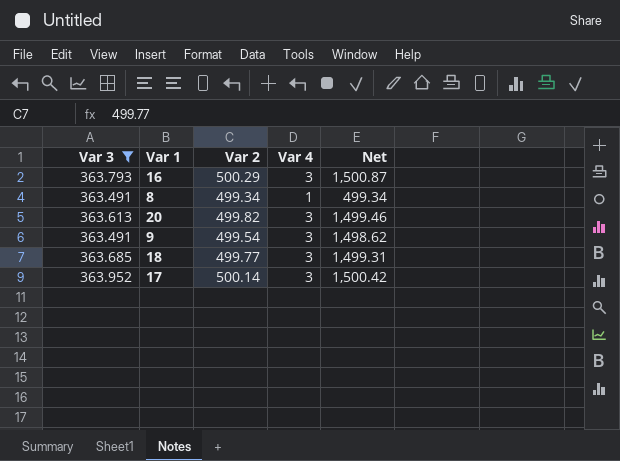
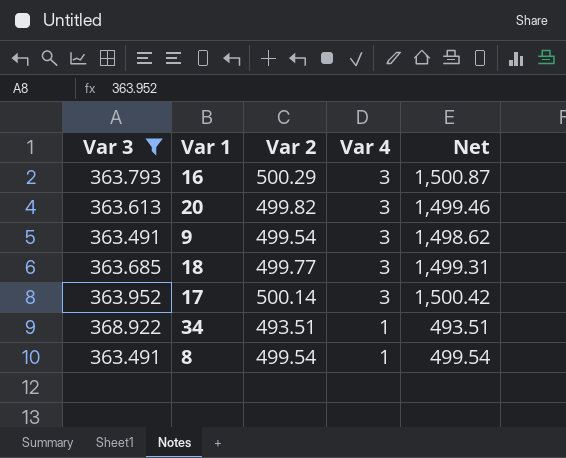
row order: none -> Var 4 descending
row 34: none -> 368.922 | 493.51 | 1 | 493.51
8 | Var 2: 499.34 -> 499.54
8 | Net: 499.34 -> 499.54

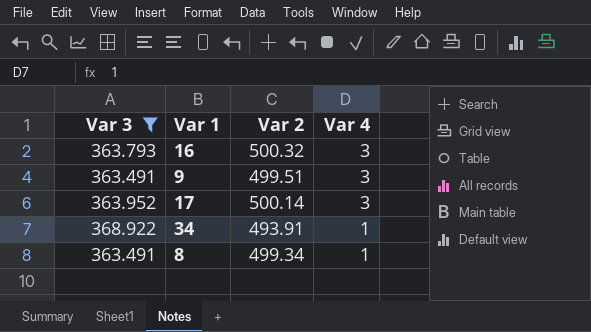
column Net | formula: [Var 2] * [Var 4] -> none
row 20: 363.613 | 499.82 | 3 | 1,499.46 -> none
row 18: 363.685 | 499.77 | 3 | 1,499.31 -> none
16 | Var 2: 500.29 -> 500.32
9 | Var 2: 499.54 -> 499.51
34 | Var 2: 493.51 -> 493.91
8 | Var 2: 499.54 -> 499.34

